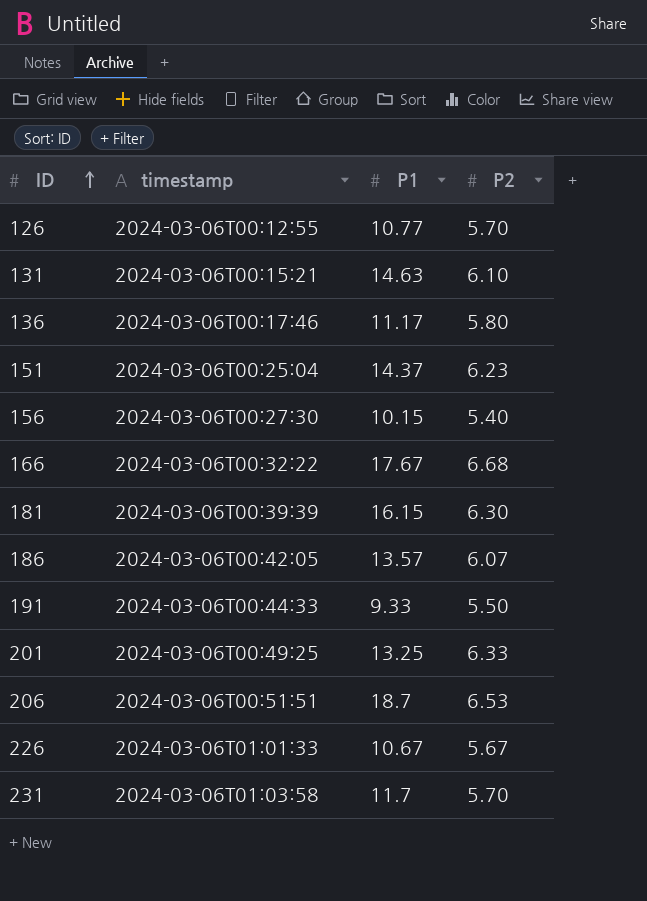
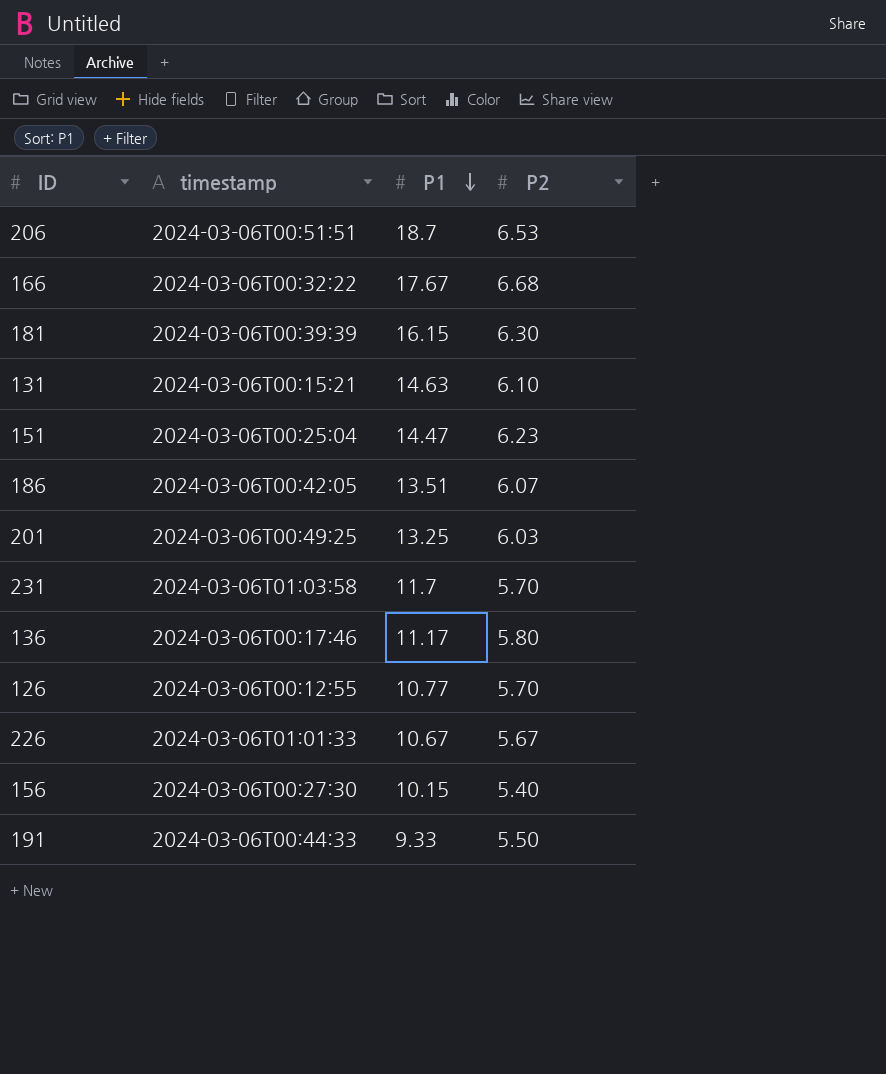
row order: ID ascending -> P1 descending
151 | P1: 14.37 -> 14.47
186 | P1: 13.57 -> 13.51
201 | P2: 6.33 -> 6.03

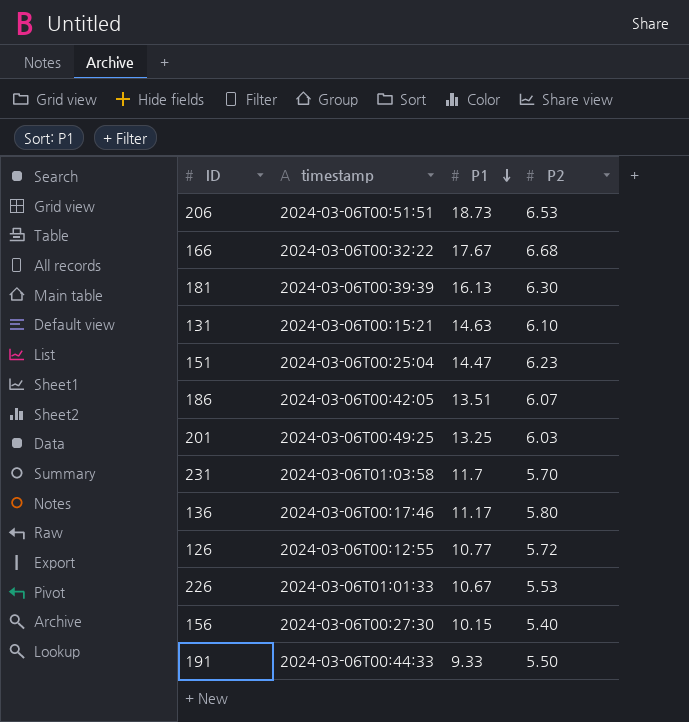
206 | P1: 18.7 -> 18.73
181 | P1: 16.15 -> 16.13
126 | P2: 5.70 -> 5.72
226 | P2: 5.67 -> 5.53

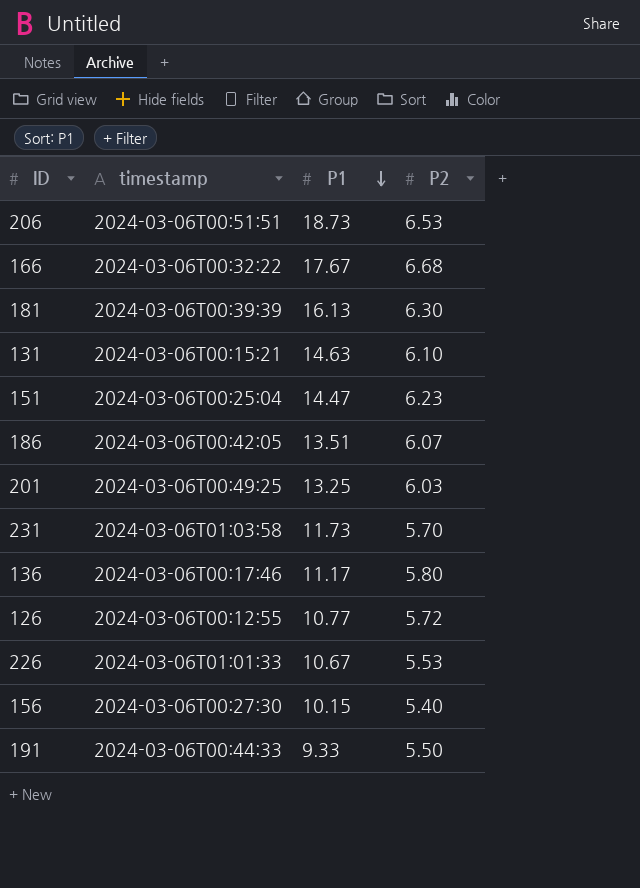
231 | P1: 11.7 -> 11.73

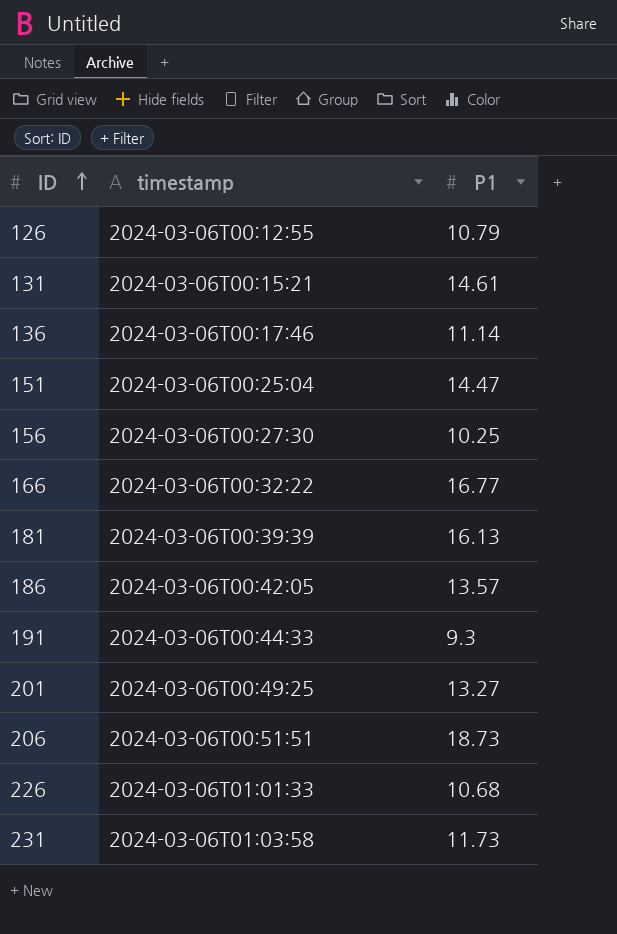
row order: P1 descending -> ID ascending
column P2 | position: 4 -> none
126 | P1: 10.77 -> 10.79
131 | P1: 14.63 -> 14.61
136 | P1: 11.17 -> 11.14
156 | P1: 10.15 -> 10.25
166 | P1: 17.67 -> 16.77
186 | P1: 13.51 -> 13.57
191 | P1: 9.33 -> 9.3
201 | P1: 13.25 -> 13.27
226 | P1: 10.67 -> 10.68

